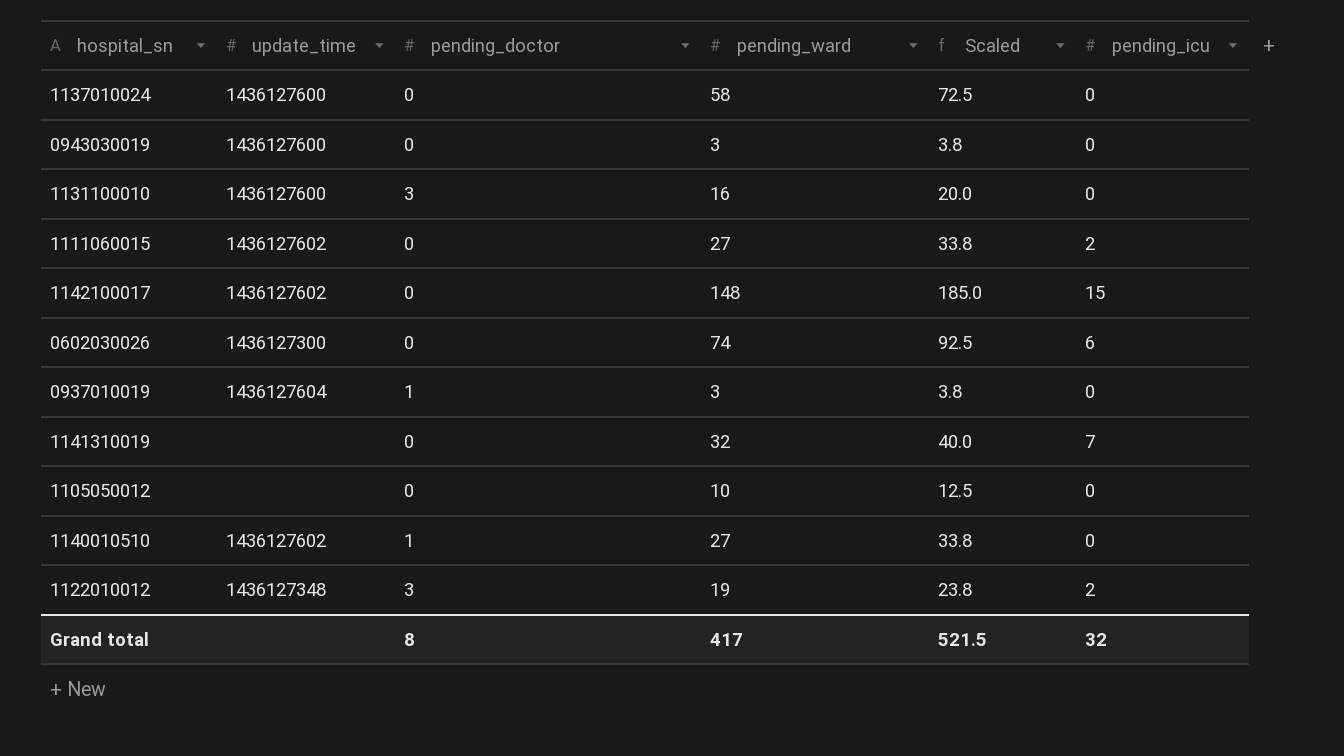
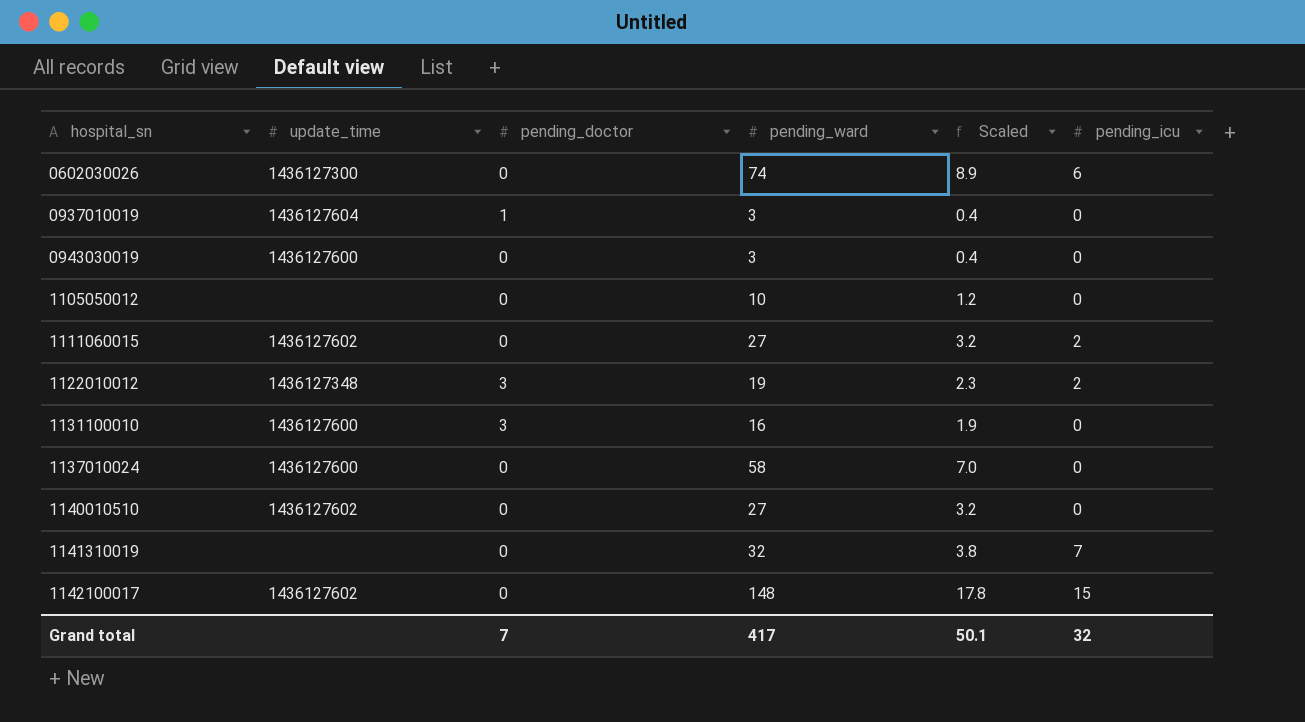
row order: none -> hospital_sn ascending
column Scaled | formula: [pending_ward] * 1.25 -> [pending_ward] * 0.12
1140010510 | pending_doctor: 1 -> 0
Grand total | pending_doctor: 8 -> 7
Grand total | Scaled: 521.5 -> 50.1

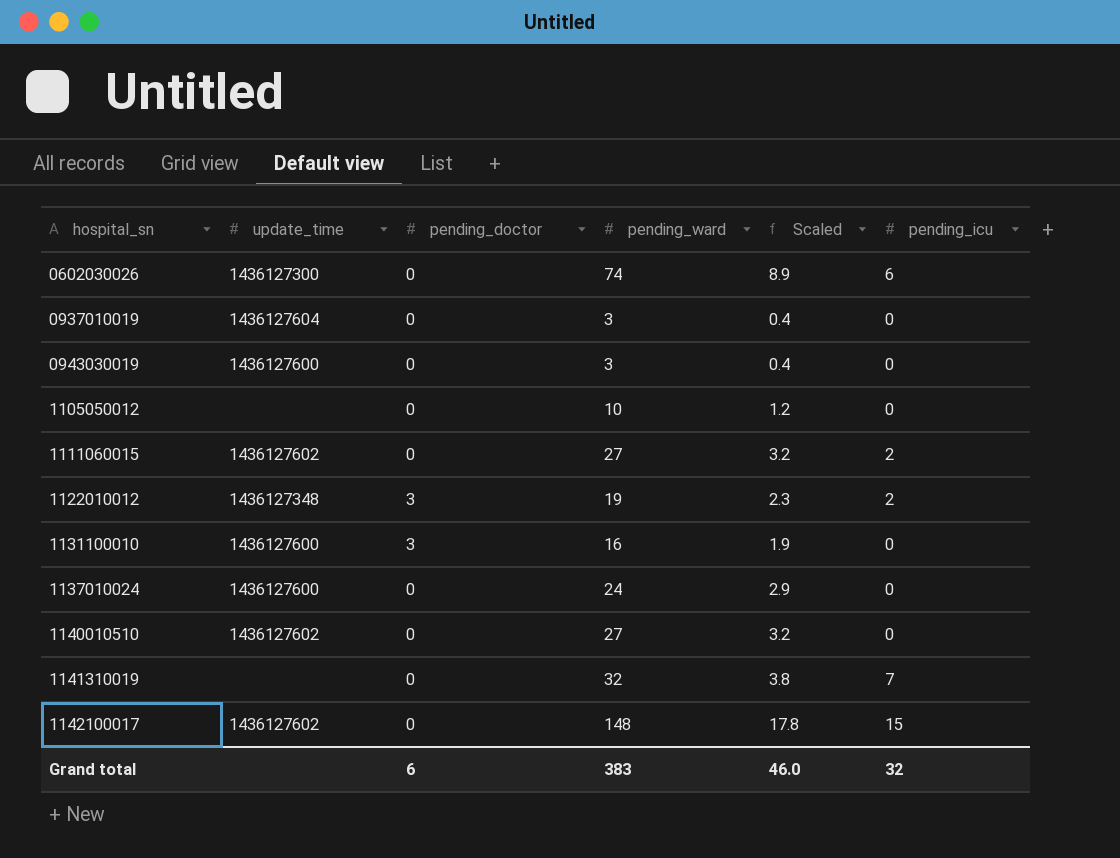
0937010019 | pending_doctor: 1 -> 0
1137010024 | pending_ward: 58 -> 24
1137010024 | Scaled: 7.0 -> 2.9
Grand total | pending_doctor: 7 -> 6
Grand total | pending_ward: 417 -> 383
Grand total | Scaled: 50.1 -> 46.0

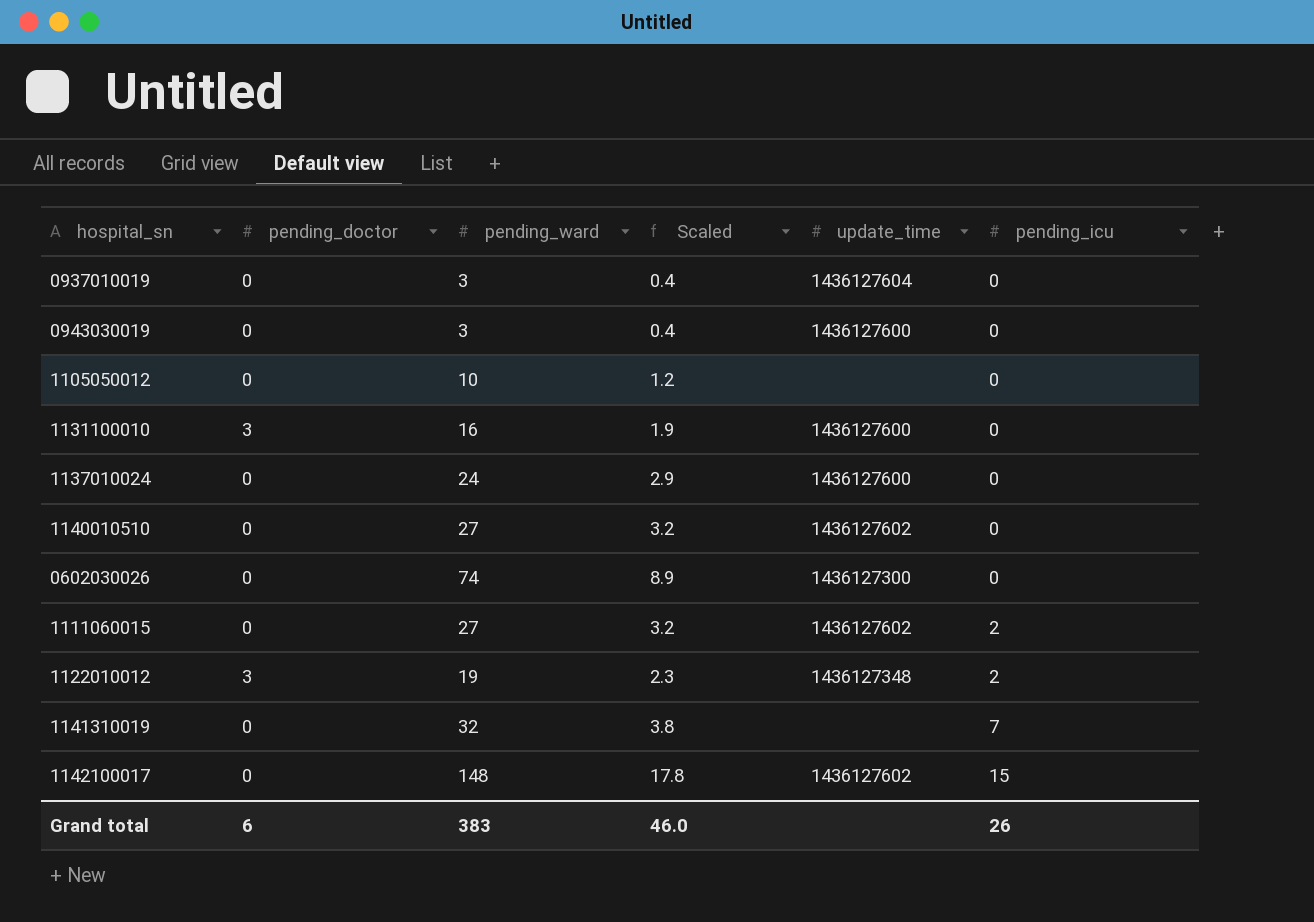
row order: hospital_sn ascending -> pending_icu ascending
column update_time | position: 2 -> 5
0602030026 | pending_icu: 6 -> 0
Grand total | pending_icu: 32 -> 26

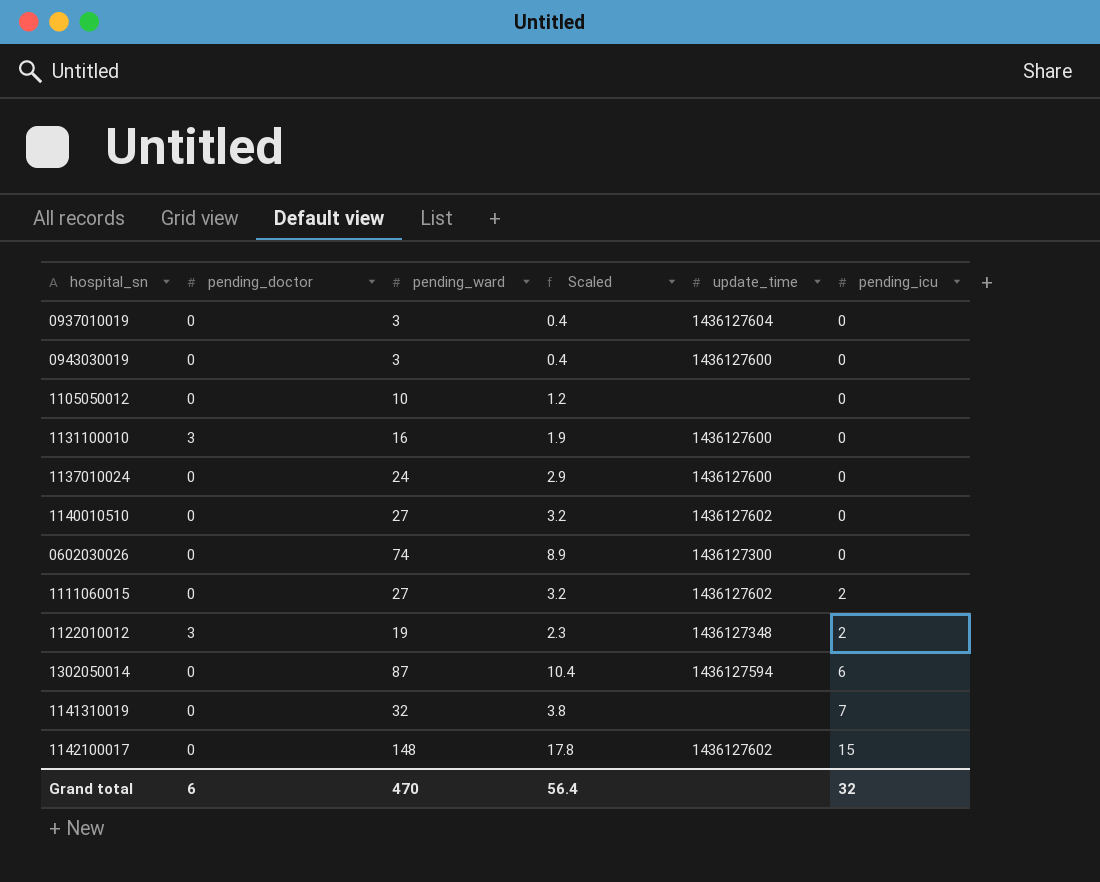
row 1302050014: none -> 0 | 87 | 10.4 | 1436127594 | 6
Grand total | pending_ward: 383 -> 470
Grand total | Scaled: 46.0 -> 56.4
Grand total | pending_icu: 26 -> 32

